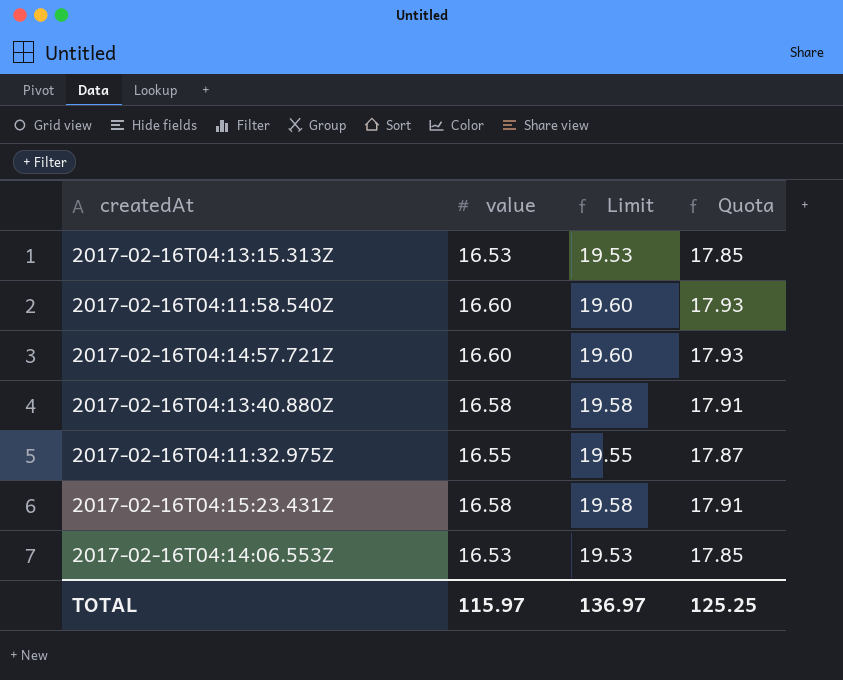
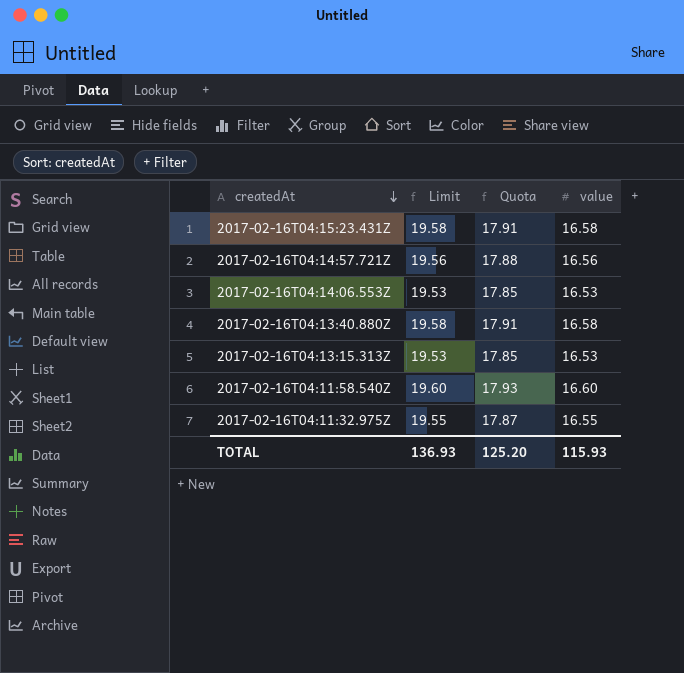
row order: none -> createdAt descending
column value | position: 2 -> 4
2017-02-16T04:14:57.721Z | Limit: 19.60 -> 19.56
2017-02-16T04:14:57.721Z | Quota: 17.93 -> 17.88
2017-02-16T04:14:57.721Z | value: 16.60 -> 16.56
TOTAL | Limit: 136.97 -> 136.93
TOTAL | Quota: 125.25 -> 125.20
TOTAL | value: 115.97 -> 115.93

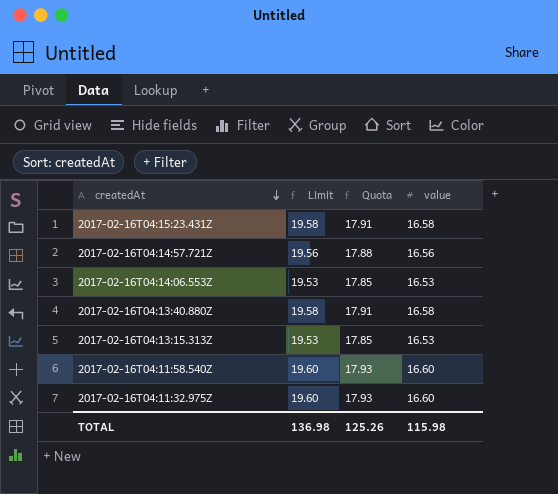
2017-02-16T04:11:32.975Z | Limit: 19.55 -> 19.60
2017-02-16T04:11:32.975Z | Quota: 17.87 -> 17.93
2017-02-16T04:11:32.975Z | value: 16.55 -> 16.60
TOTAL | Limit: 136.93 -> 136.98
TOTAL | Quota: 125.20 -> 125.26
TOTAL | value: 115.93 -> 115.98

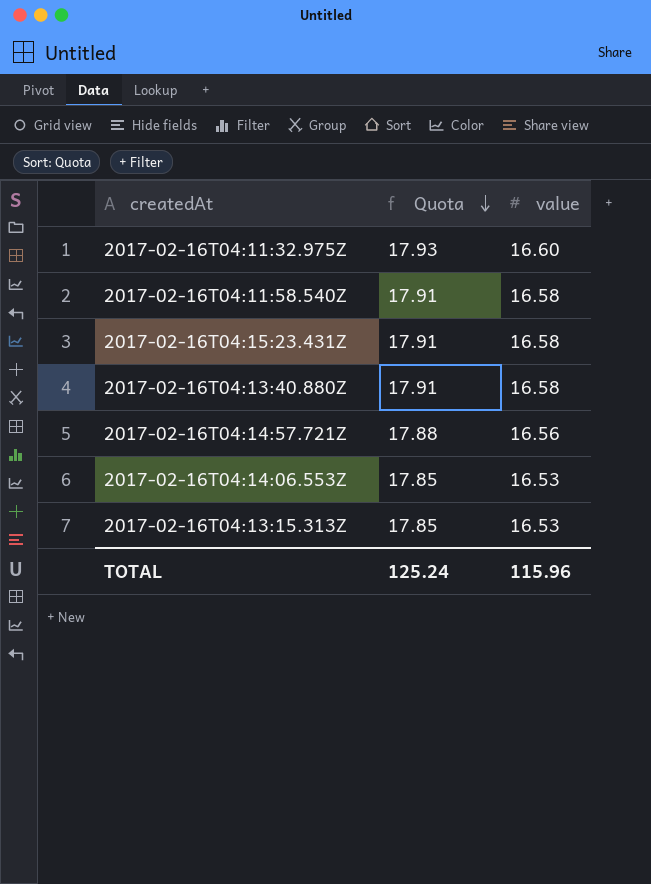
row order: createdAt descending -> Quota descending
column Limit | formula: [value] + 3 -> none
2017-02-16T04:11:58.540Z | Quota: 17.93 -> 17.91
2017-02-16T04:11:58.540Z | value: 16.60 -> 16.58
TOTAL | Quota: 125.26 -> 125.24
TOTAL | value: 115.98 -> 115.96

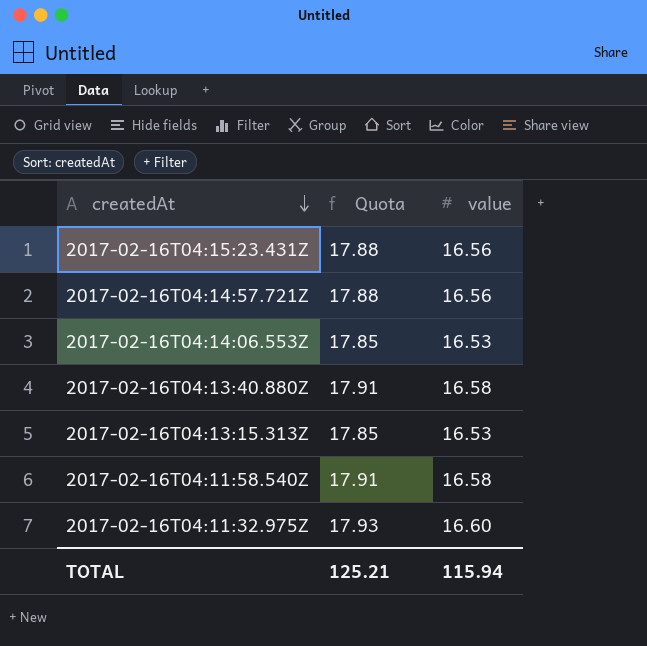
row order: Quota descending -> createdAt descending
2017-02-16T04:15:23.431Z | Quota: 17.91 -> 17.88
2017-02-16T04:15:23.431Z | value: 16.58 -> 16.56
TOTAL | Quota: 125.24 -> 125.21
TOTAL | value: 115.96 -> 115.94

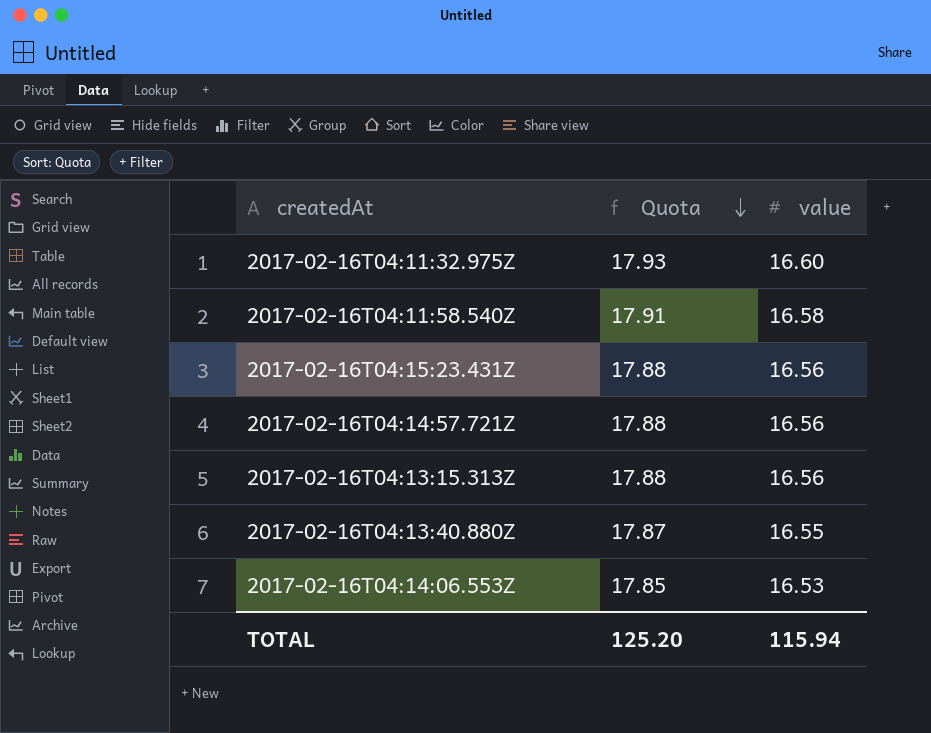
row order: createdAt descending -> Quota descending
2017-02-16T04:13:15.313Z | Quota: 17.85 -> 17.88
2017-02-16T04:13:15.313Z | value: 16.53 -> 16.56
2017-02-16T04:13:40.880Z | Quota: 17.91 -> 17.87
2017-02-16T04:13:40.880Z | value: 16.58 -> 16.55
TOTAL | Quota: 125.21 -> 125.20

